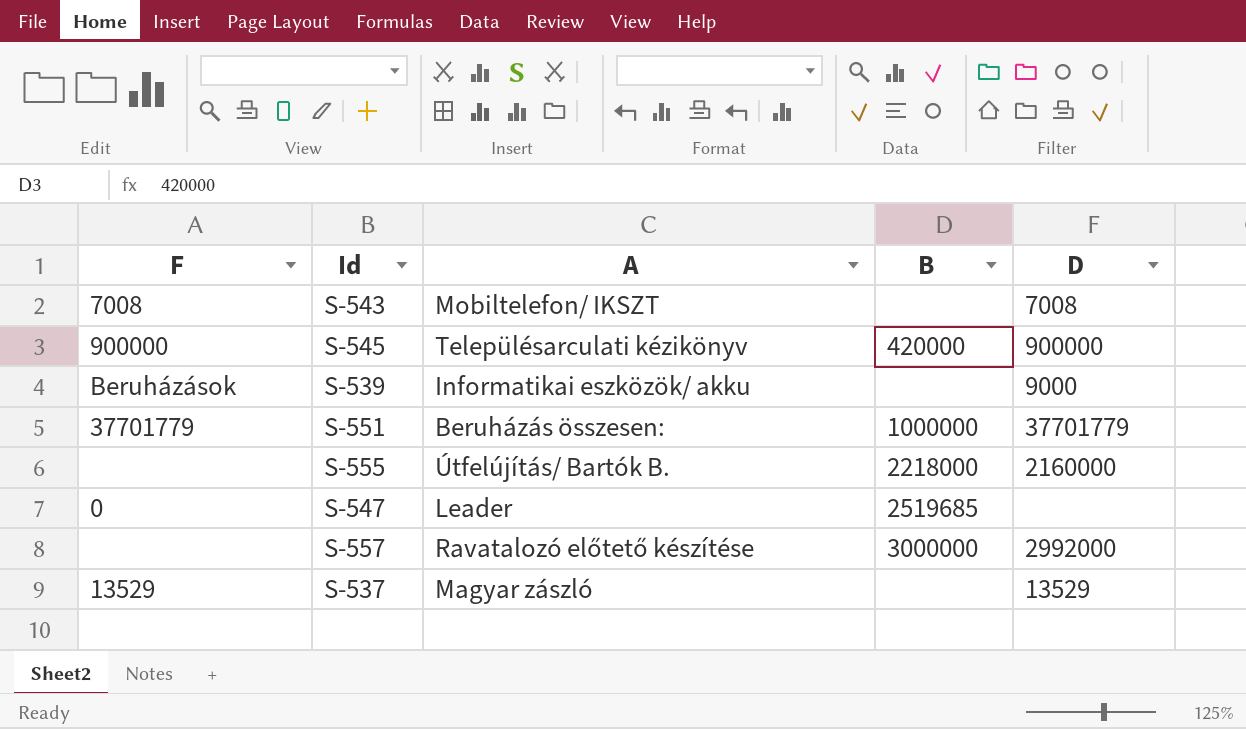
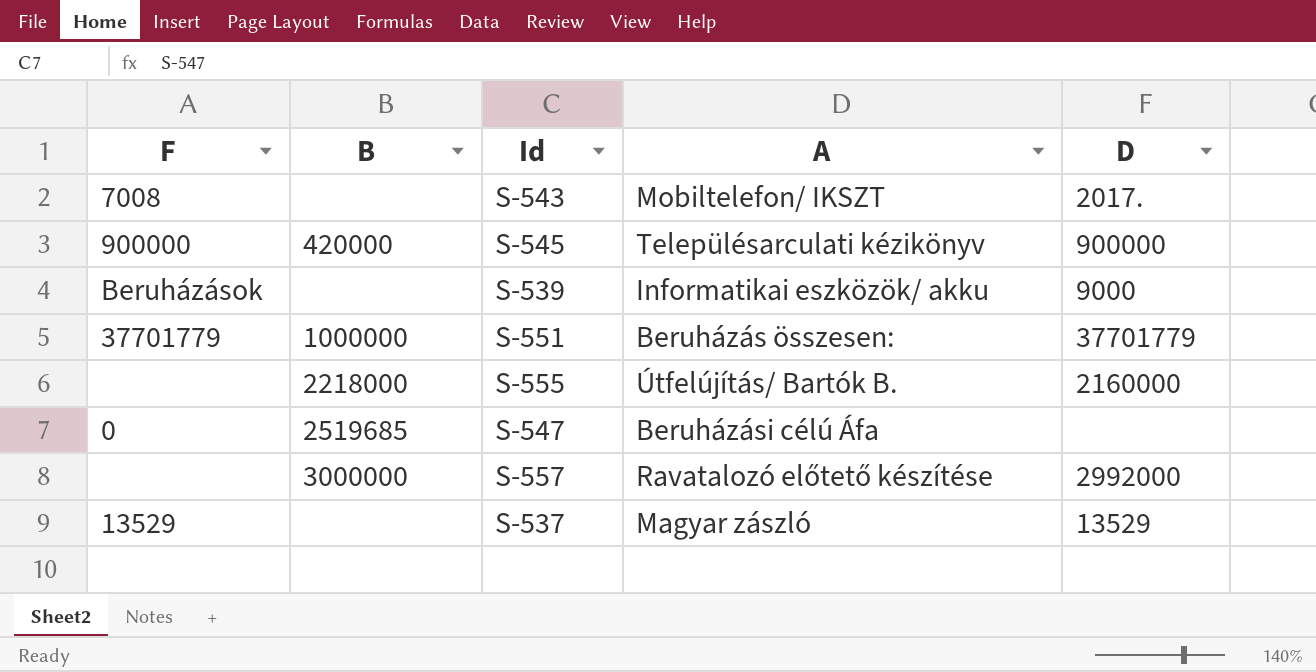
column B | position: 4 -> 2
S-543 | D: 7008 -> 2017.
S-547 | A: Leader -> Beruházási célú Áfa

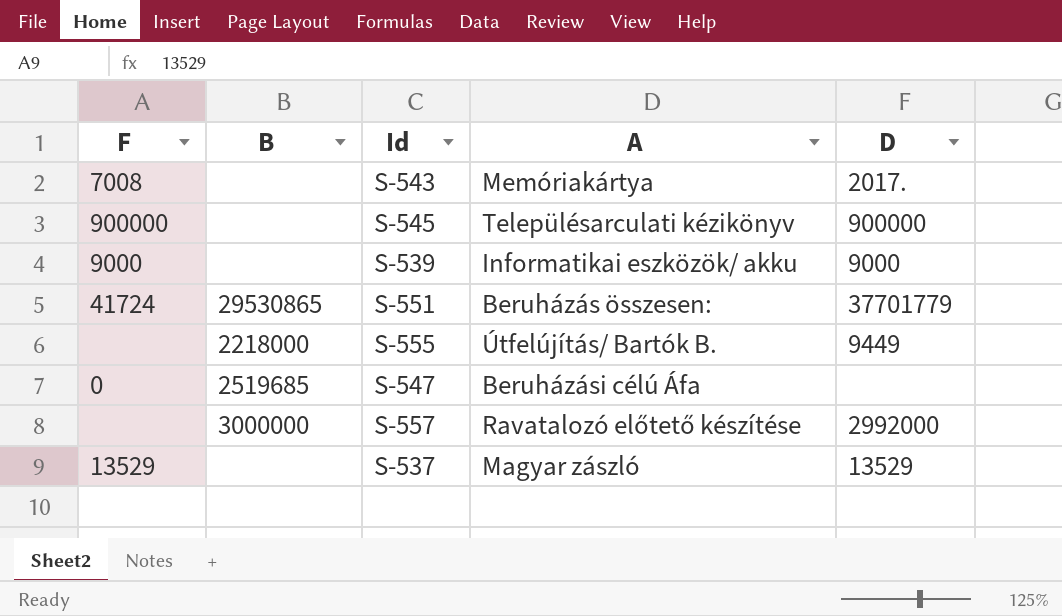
S-543 | A: Mobiltelefon/ IKSZT -> Memóriakártya
S-545 | B: 420000 -> none
S-539 | F: Beruházások -> 9000
S-551 | F: 37701779 -> 41724
S-551 | B: 1000000 -> 29530865
S-555 | D: 2160000 -> 9449

